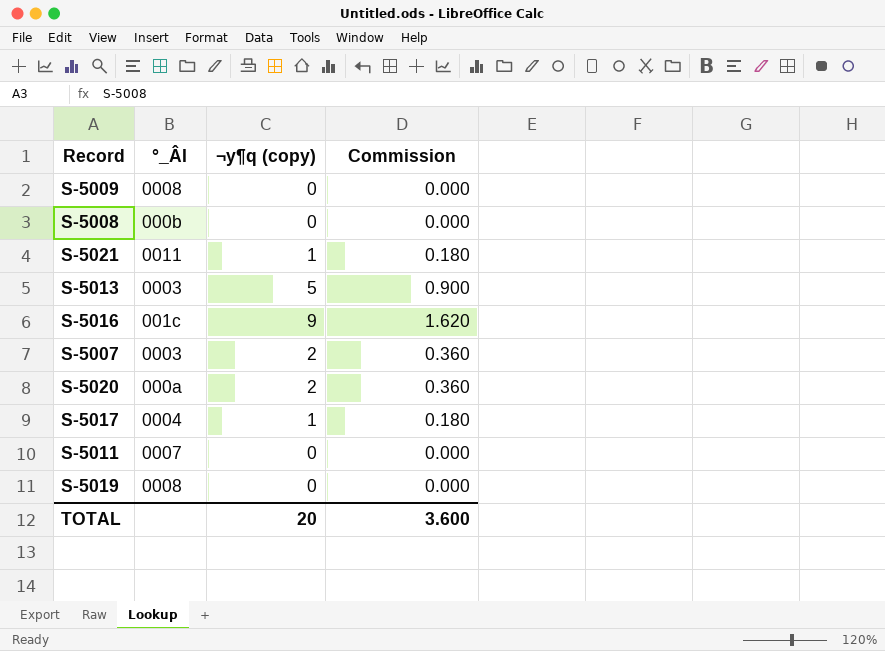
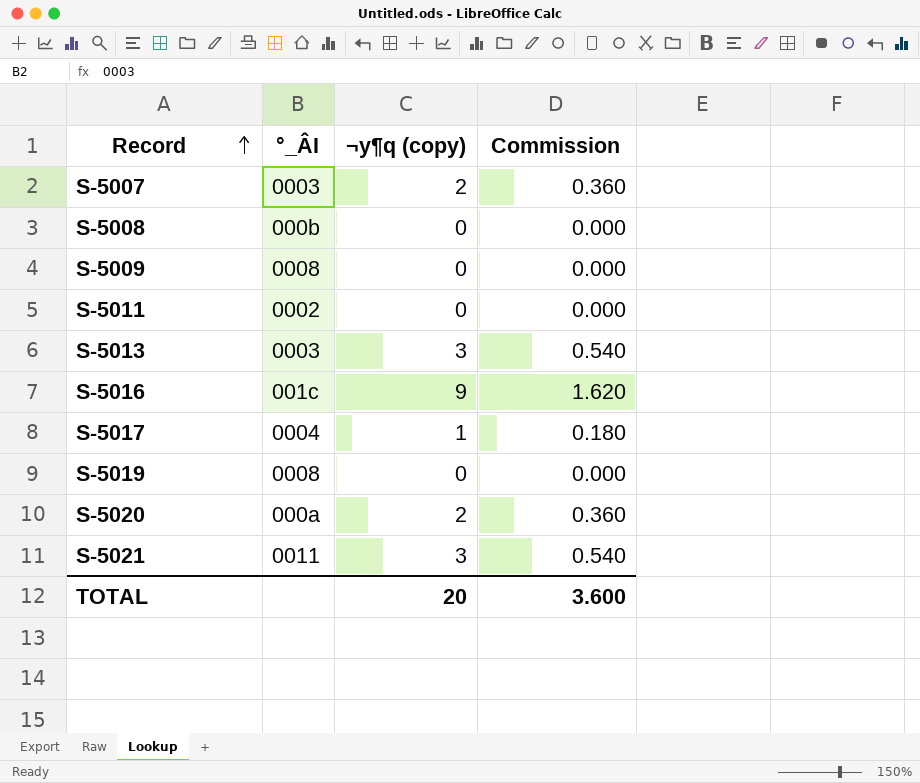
row order: none -> Record ascending
S-5011 | °_ÂI: 0007 -> 0002
S-5013 | ¬y¶q (copy): 5 -> 3
S-5013 | Commission: 0.900 -> 0.540
S-5021 | ¬y¶q (copy): 1 -> 3
S-5021 | Commission: 0.180 -> 0.540

